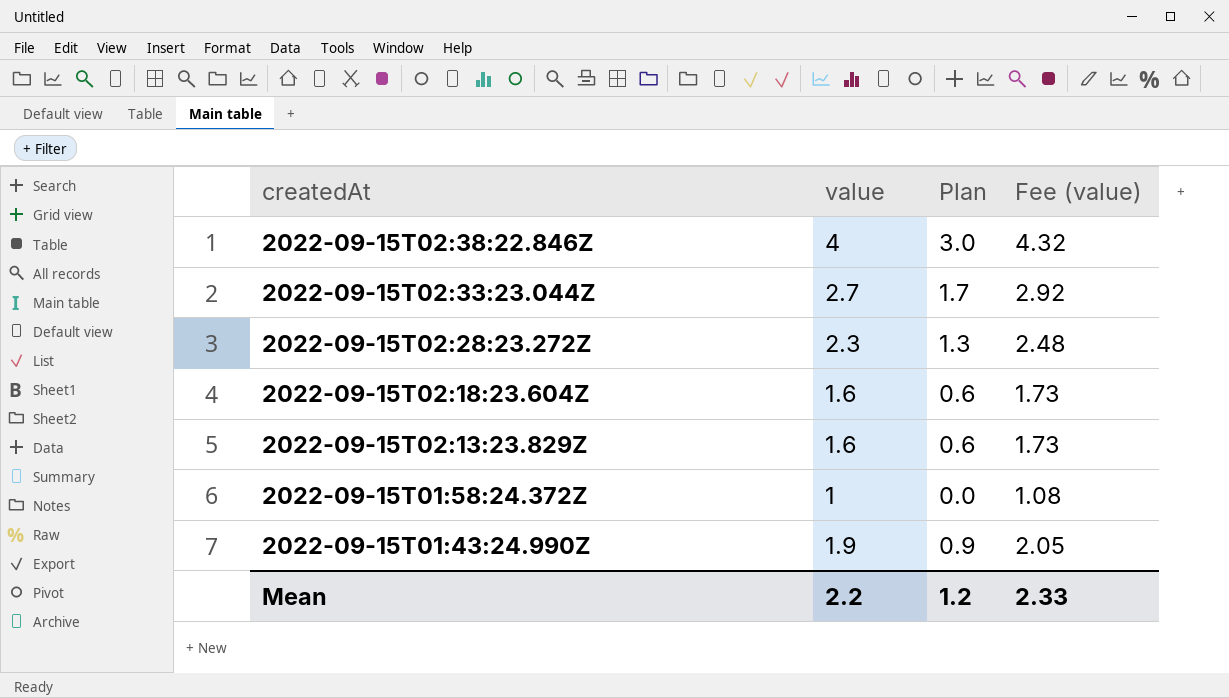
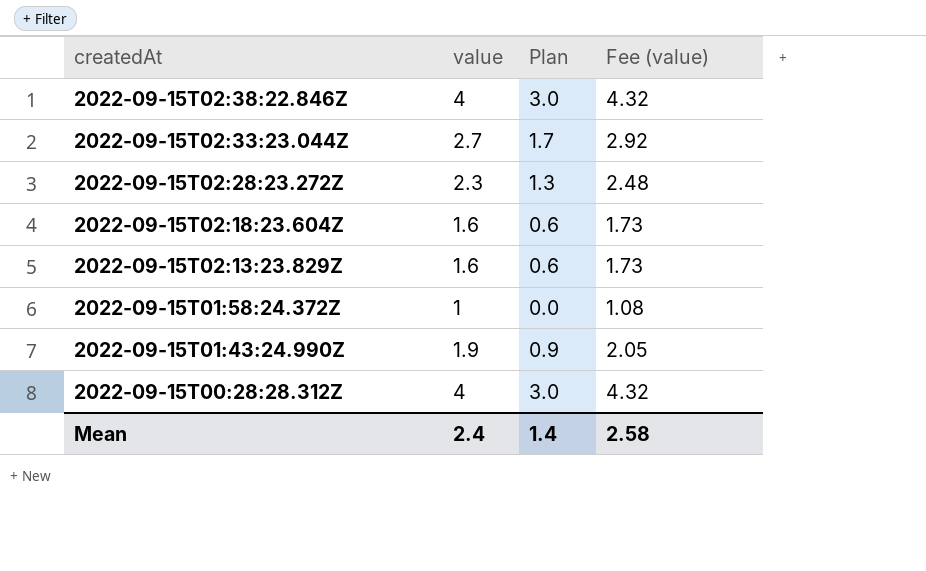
row 2022-09-15T00:28:28.312Z: none -> 4 | 3.0 | 4.32
Mean | value: 2.2 -> 2.4
Mean | Plan: 1.2 -> 1.4
Mean | Fee (value): 2.33 -> 2.58

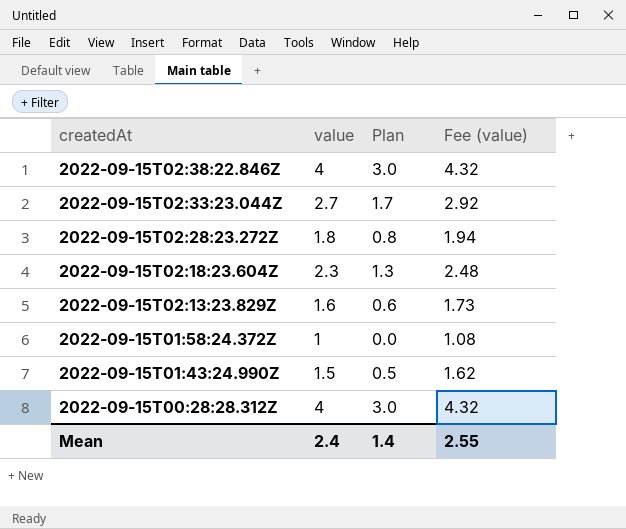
2022-09-15T02:28:23.272Z | value: 2.3 -> 1.8
2022-09-15T02:28:23.272Z | Plan: 1.3 -> 0.8
2022-09-15T02:28:23.272Z | Fee (value): 2.48 -> 1.94
2022-09-15T02:18:23.604Z | value: 1.6 -> 2.3
2022-09-15T02:18:23.604Z | Plan: 0.6 -> 1.3
2022-09-15T02:18:23.604Z | Fee (value): 1.73 -> 2.48
2022-09-15T01:43:24.990Z | value: 1.9 -> 1.5
2022-09-15T01:43:24.990Z | Plan: 0.9 -> 0.5
2022-09-15T01:43:24.990Z | Fee (value): 2.05 -> 1.62
Mean | Fee (value): 2.58 -> 2.55

